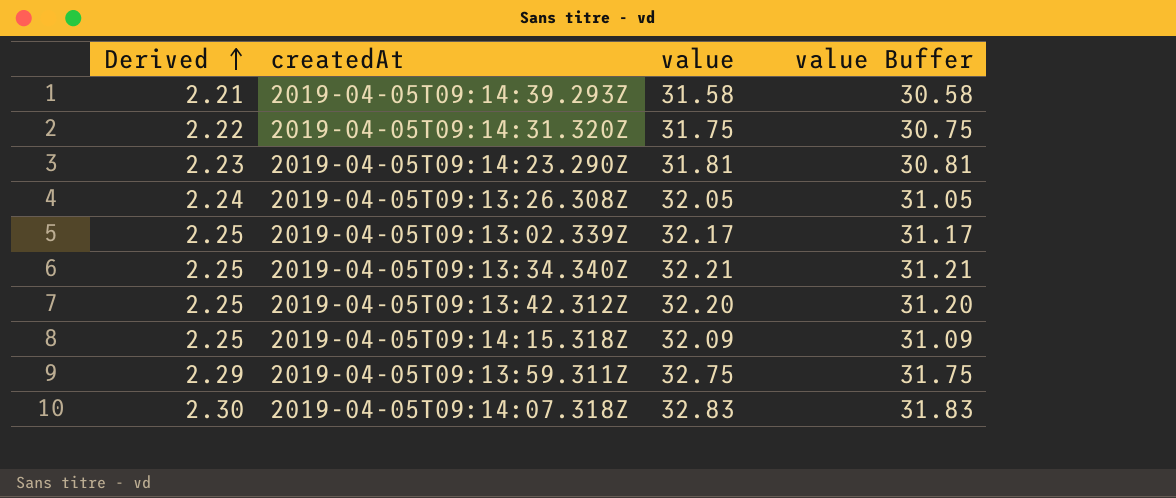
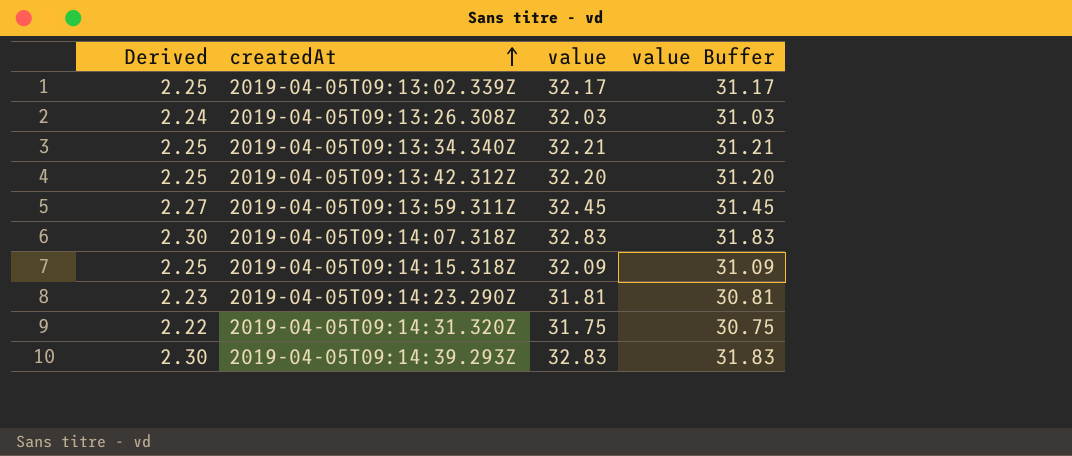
row order: Derived ascending -> createdAt ascending
2019-04-05T09:13:26.308Z | value: 32.05 -> 32.03
2019-04-05T09:13:26.308Z | value Buffer: 31.05 -> 31.03
2019-04-05T09:13:59.311Z | Derived: 2.29 -> 2.27
2019-04-05T09:13:59.311Z | value: 32.75 -> 32.45
2019-04-05T09:13:59.311Z | value Buffer: 31.75 -> 31.45
2019-04-05T09:14:39.293Z | Derived: 2.21 -> 2.30
2019-04-05T09:14:39.293Z | value: 31.58 -> 32.83
2019-04-05T09:14:39.293Z | value Buffer: 30.58 -> 31.83

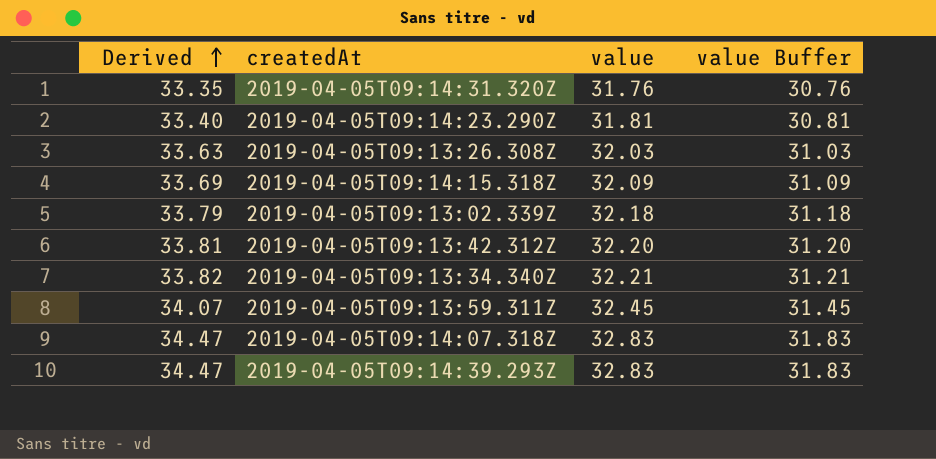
row order: createdAt ascending -> Derived ascending
column Derived | formula: [value] * 0.07 -> [value] * 1.05
2019-04-05T09:14:31.320Z | value: 31.75 -> 31.76
2019-04-05T09:14:31.320Z | value Buffer: 30.75 -> 30.76
2019-04-05T09:13:02.339Z | value: 32.17 -> 32.18
2019-04-05T09:13:02.339Z | value Buffer: 31.17 -> 31.18

